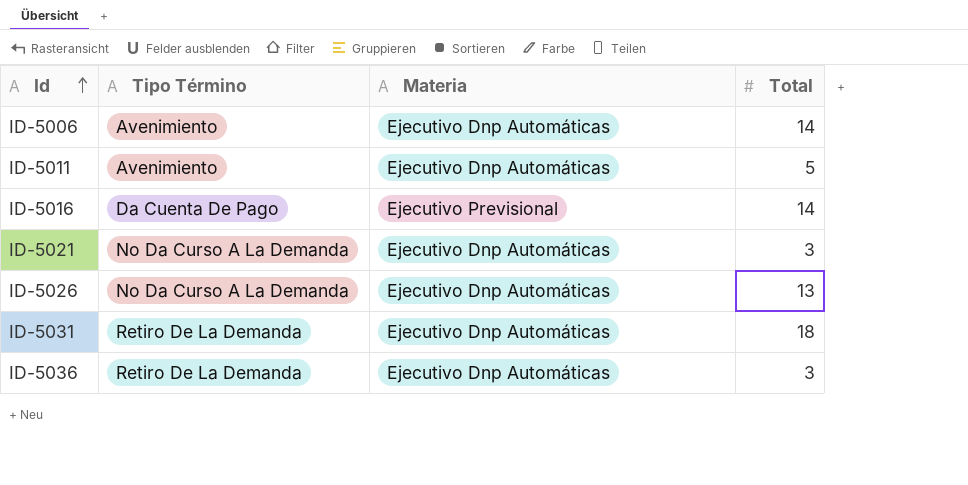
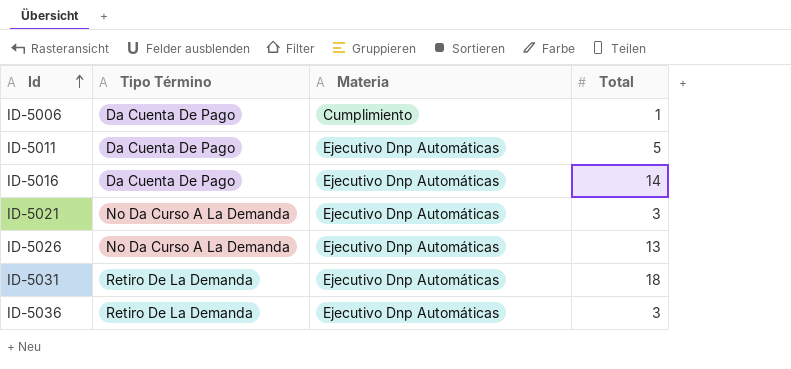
ID-5006 | Tipo Término: Avenimiento -> Da Cuenta De Pago
ID-5006 | Materia: Ejecutivo Dnp Automáticas -> Cumplimiento
ID-5006 | Total: 14 -> 1
ID-5011 | Tipo Término: Avenimiento -> Da Cuenta De Pago
ID-5016 | Materia: Ejecutivo Previsional -> Ejecutivo Dnp Automáticas

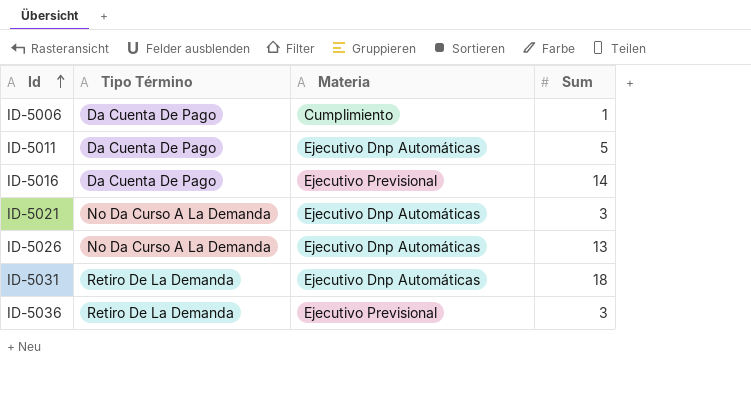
column name: Total -> Sum
ID-5016 | Materia: Ejecutivo Dnp Automáticas -> Ejecutivo Previsional
ID-5036 | Materia: Ejecutivo Dnp Automáticas -> Ejecutivo Previsional

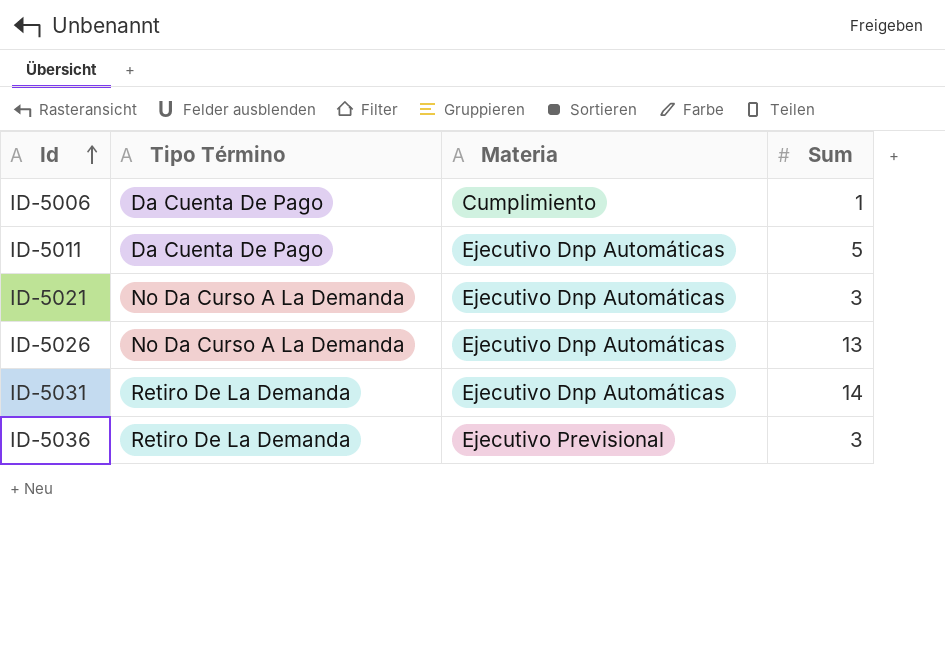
row ID-5016: Da Cuenta De Pago | Ejecutivo Previsional | 14 -> none
ID-5031 | Sum: 18 -> 14

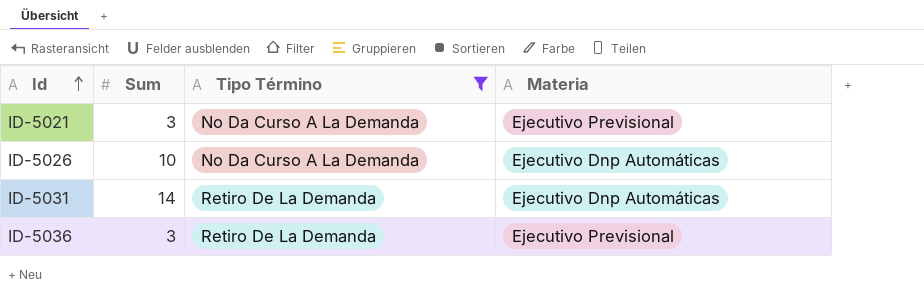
filter: none -> Tipo Término != Da Cuenta De Pago
column Sum | position: 4 -> 2
ID-5021 | Materia: Ejecutivo Dnp Automáticas -> Ejecutivo Previsional
ID-5026 | Sum: 13 -> 10

